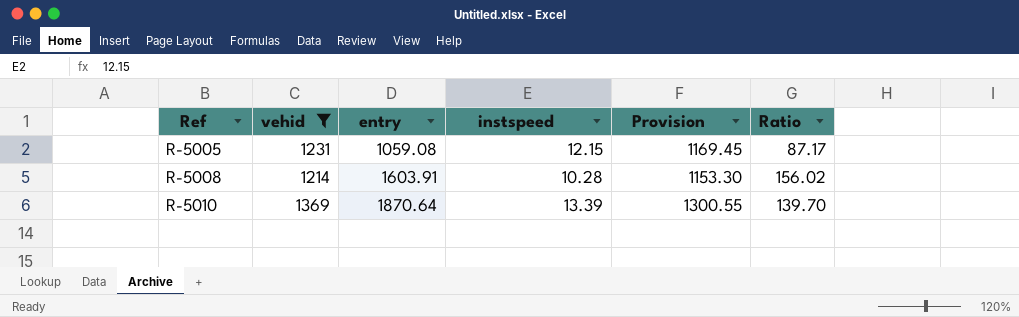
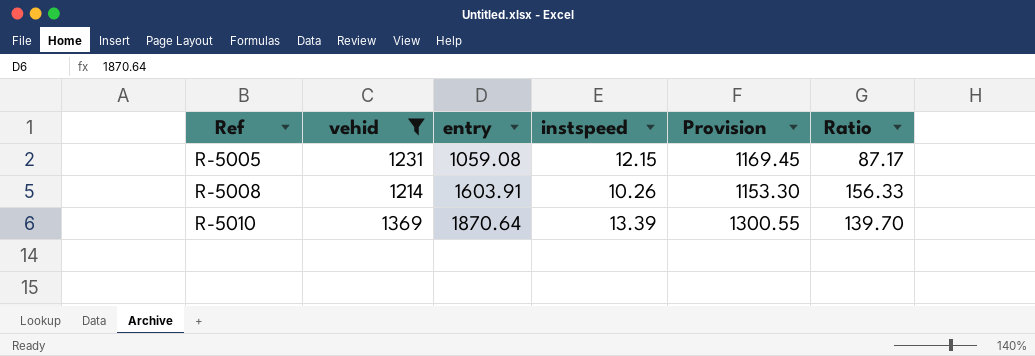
R-5008 | instspeed: 10.28 -> 10.26
R-5008 | Ratio: 156.02 -> 156.33

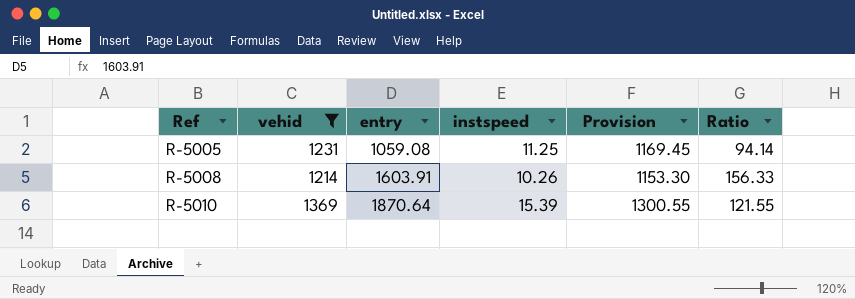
R-5005 | instspeed: 12.15 -> 11.25
R-5005 | Ratio: 87.17 -> 94.14
R-5010 | instspeed: 13.39 -> 15.39
R-5010 | Ratio: 139.70 -> 121.55

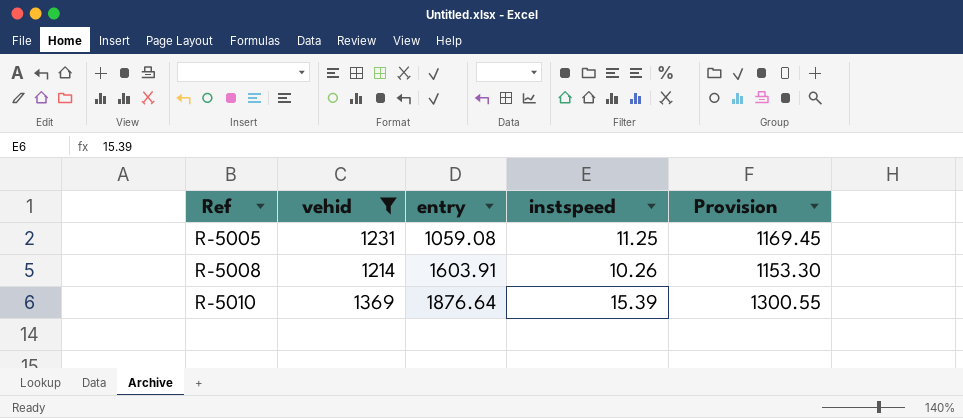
column Ratio | formula: [entry] / [instspeed] -> none
R-5010 | entry: 1870.64 -> 1876.64

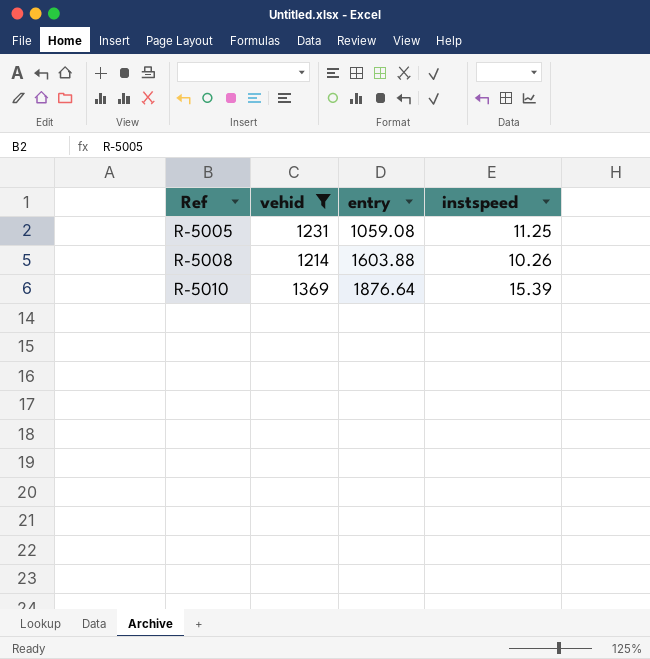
column Provision | formula: [vehid] * 0.95 -> none
R-5008 | entry: 1603.91 -> 1603.88

